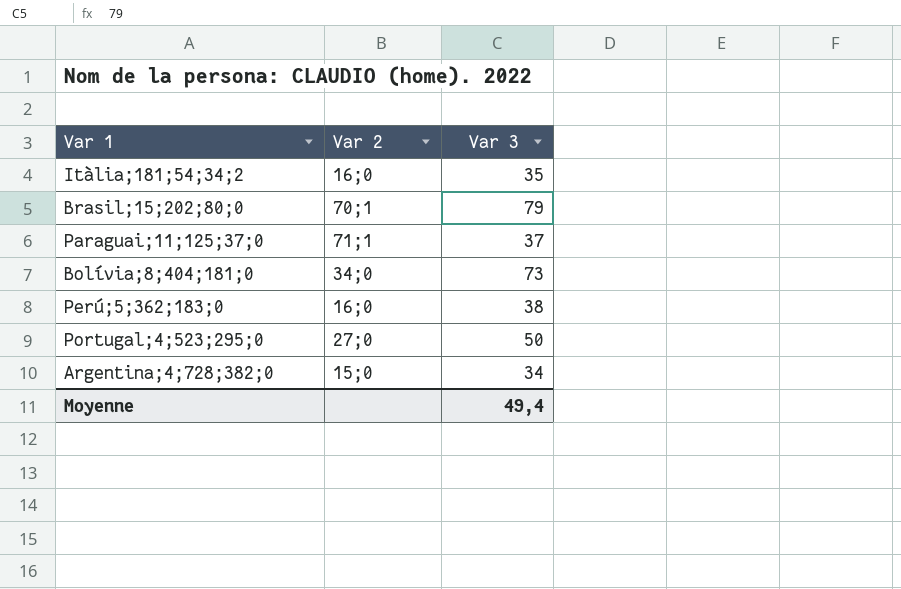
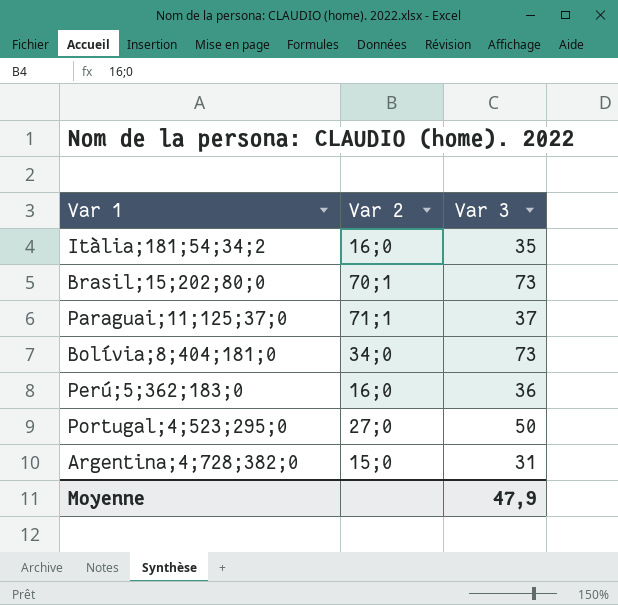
Brasil;15;202;80;0 | Var 3: 79 -> 73
Perú;5;362;183;0 | Var 3: 38 -> 36
Argentina;4;728;382;0 | Var 3: 34 -> 31
Moyenne | Var 3: 49,4 -> 47,9

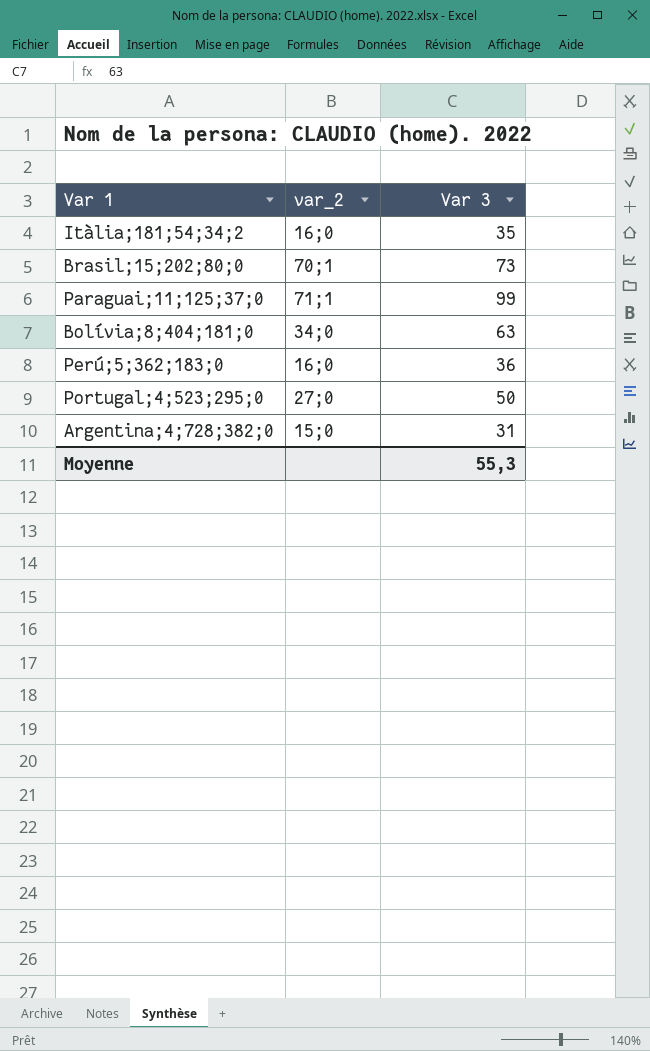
column name: Var 2 -> var_2
Paraguai;11;125;37;0 | Var 3: 37 -> 99
Bolívia;8;404;181;0 | Var 3: 73 -> 63
Moyenne | Var 3: 47,9 -> 55,3

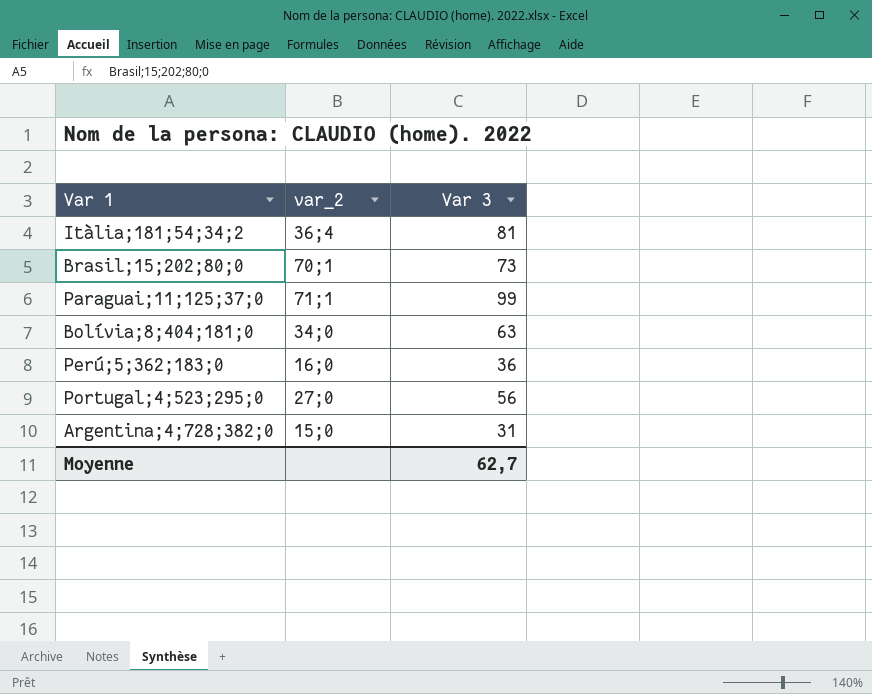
Itàlia;181;54;34;2 | var_2: 16;0 -> 36;4
Itàlia;181;54;34;2 | Var 3: 35 -> 81
Portugal;4;523;295;0 | Var 3: 50 -> 56
Moyenne | Var 3: 55,3 -> 62,7

